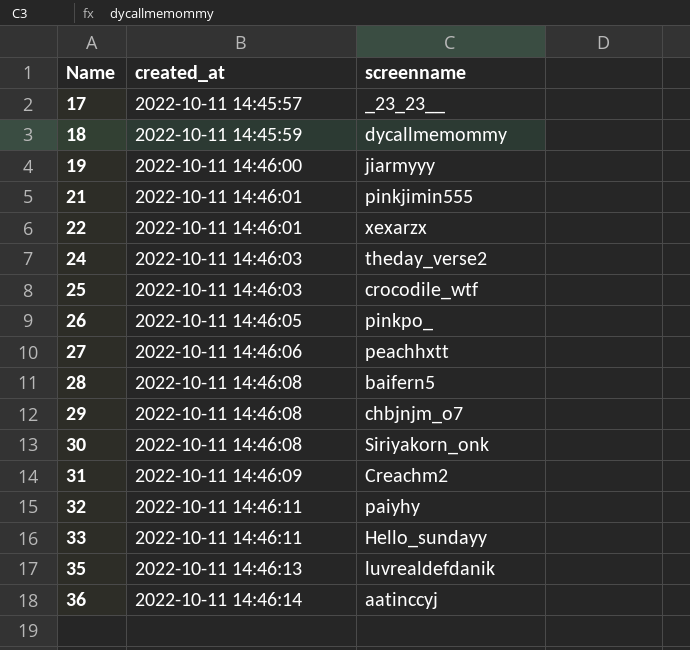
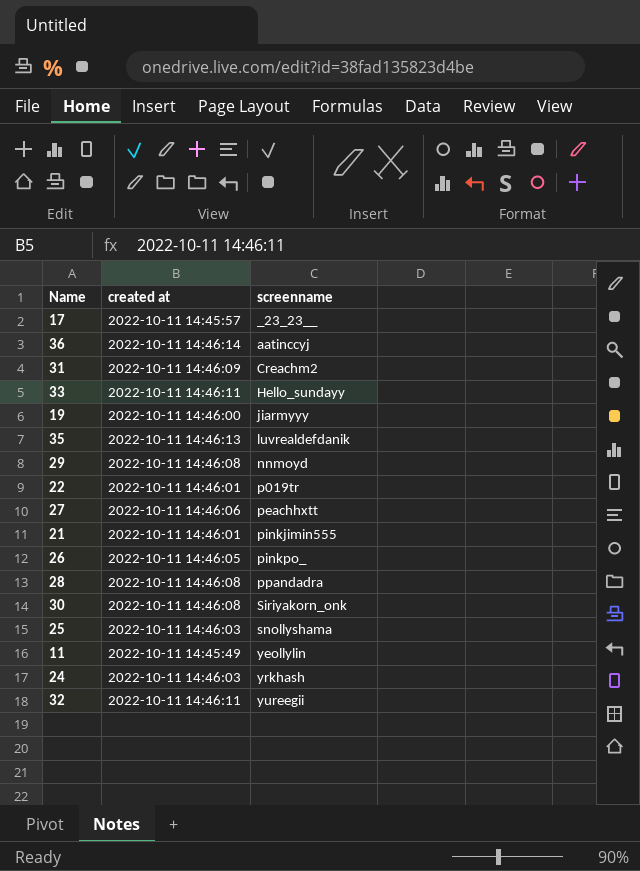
row order: Name ascending -> screenname ascending
column name: created_at -> created at
row 18: 2022-10-11 14:45:59 | dycallmemommy -> none
29 | screenname: chbjnjm_o7 -> nnmoyd
22 | screenname: xexarzx -> p019tr
28 | screenname: baifern5 -> ppandadra
25 | screenname: crocodile_wtf -> snollyshama
row 11: none -> 2022-10-11 14:45:49 | yeollylin
24 | screenname: theday_verse2 -> yrkhash
32 | screenname: paiyhy -> yureegii

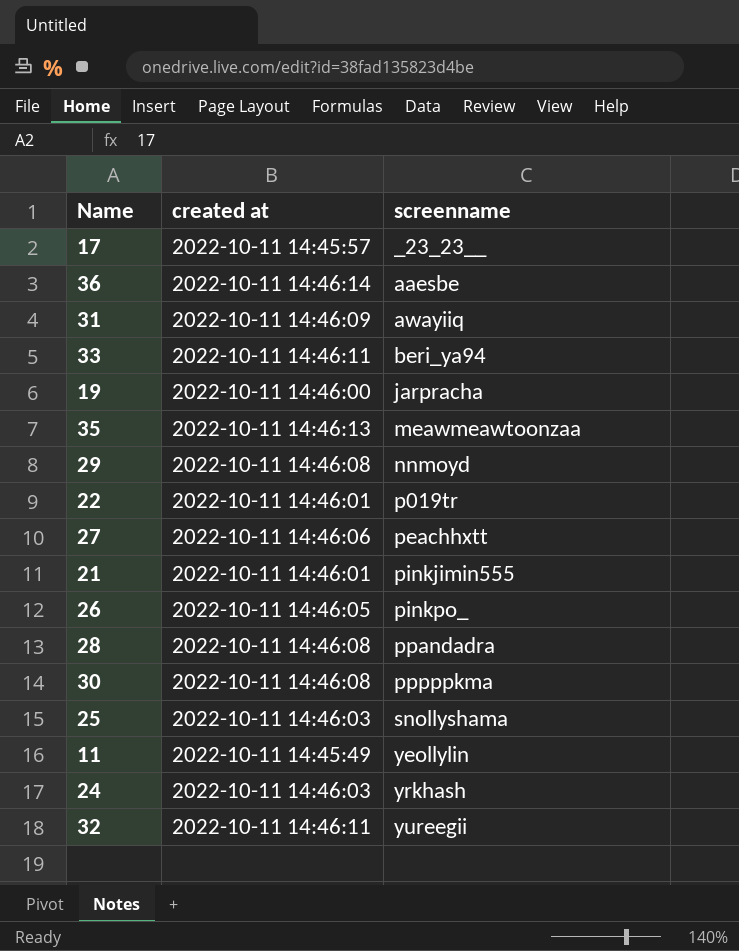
36 | screenname: aatinccyj -> aaesbe
31 | screenname: Creachm2 -> awayiiq
33 | screenname: Hello_sundayy -> beri_ya94
19 | screenname: jiarmyyy -> jarpracha
35 | screenname: luvrealdefdanik -> meawmeawtoonzaa
30 | screenname: Siriyakorn_onk -> pppppkma

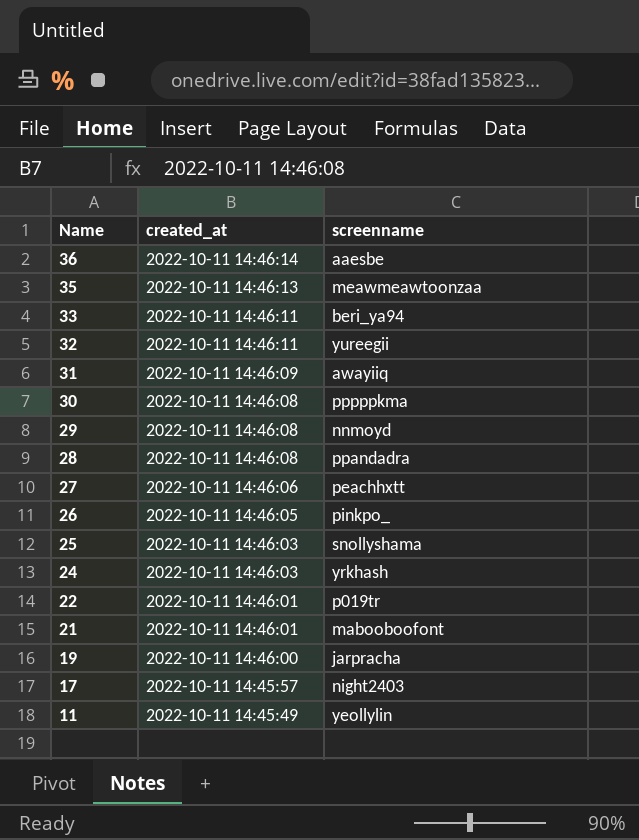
row order: screenname ascending -> Name descending
column name: created at -> created_at
21 | screenname: pinkjimin555 -> mabooboofont
17 | screenname: _23_23__ -> night2403

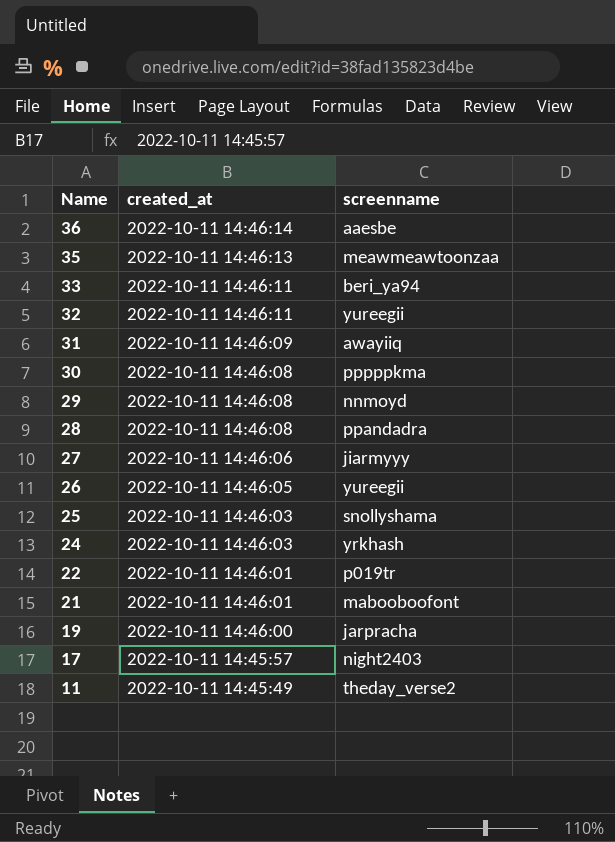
27 | screenname: peachhxtt -> jiarmyyy
26 | screenname: pinkpo_ -> yureegii
11 | screenname: yeollylin -> theday_verse2

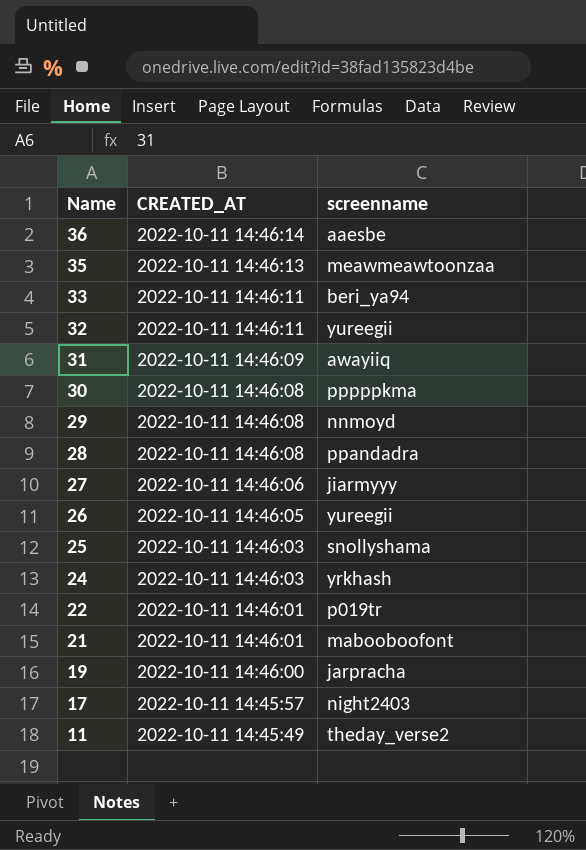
column name: created_at -> CREATED_AT

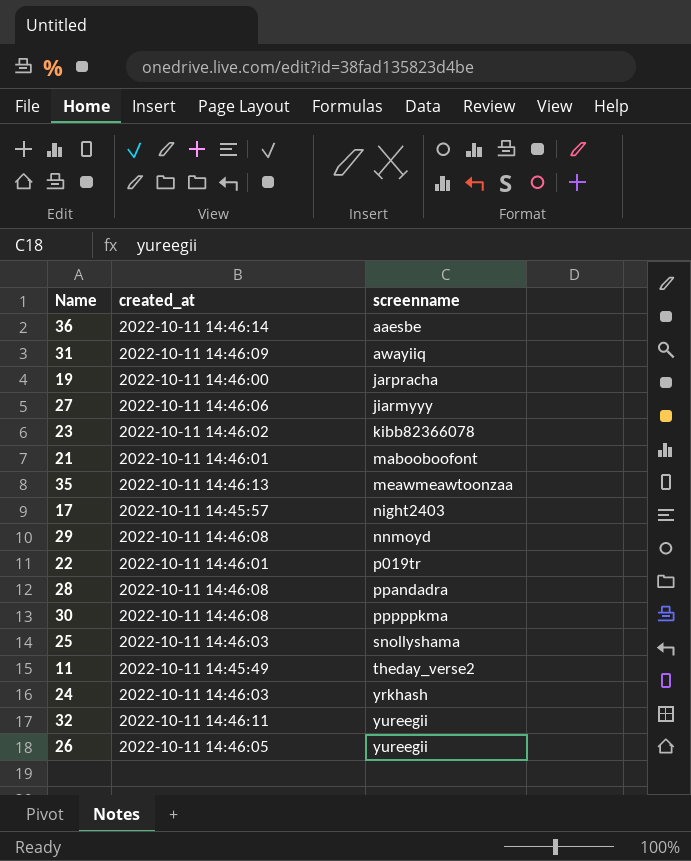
row order: Name descending -> screenname ascending
column name: CREATED_AT -> created_at
row 33: 2022-10-11 14:46:11 | beri_ya94 -> none
row 23: none -> 2022-10-11 14:46:02 | kibb82366078

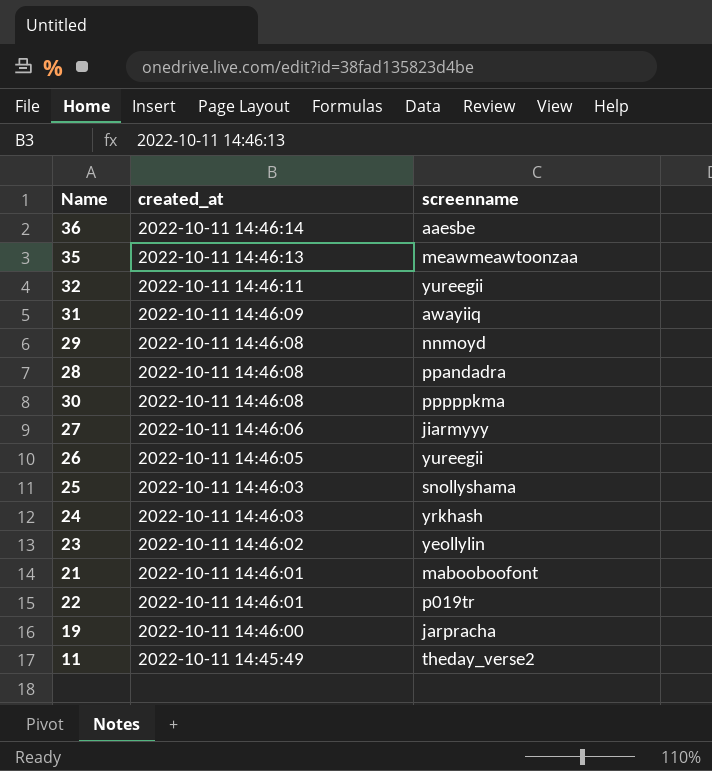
row order: screenname ascending -> created_at descending
row 17: 2022-10-11 14:45:57 | night2403 -> none
23 | screenname: kibb82366078 -> yeollylin

